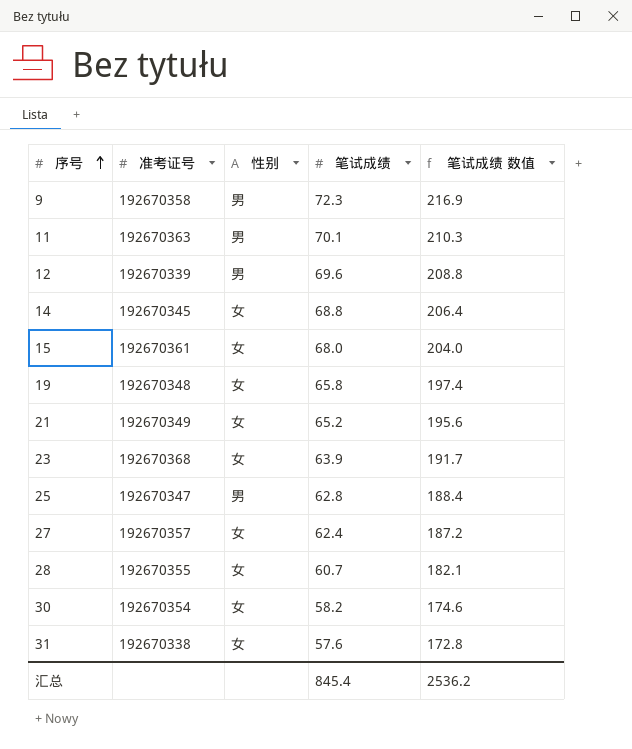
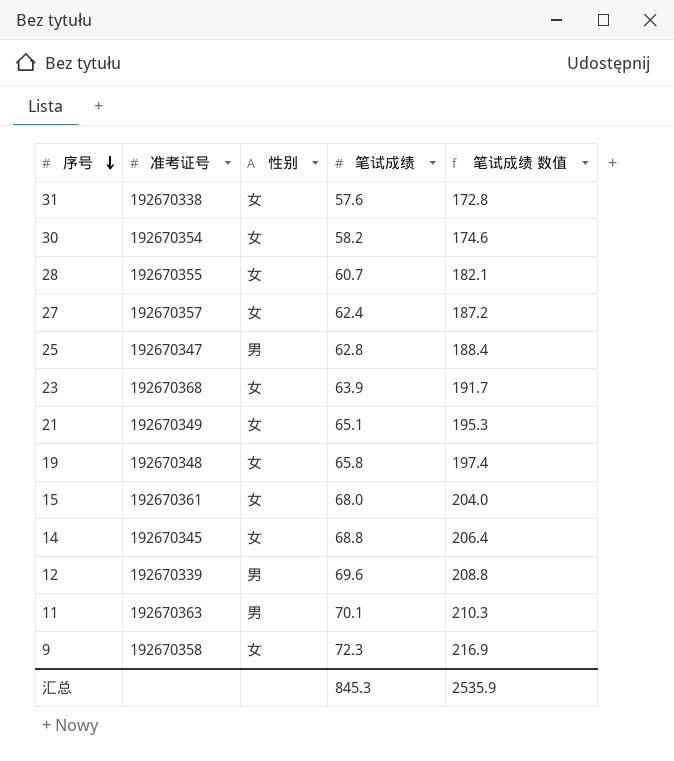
row order: 序号 ascending -> 序号 descending
21 | 笔试成绩: 65.2 -> 65.1
21 | 笔试成绩 数值: 195.6 -> 195.3
9 | 性别: 男 -> 女
汇总 | 笔试成绩: 845.4 -> 845.3
汇总 | 笔试成绩 数值: 2536.2 -> 2535.9

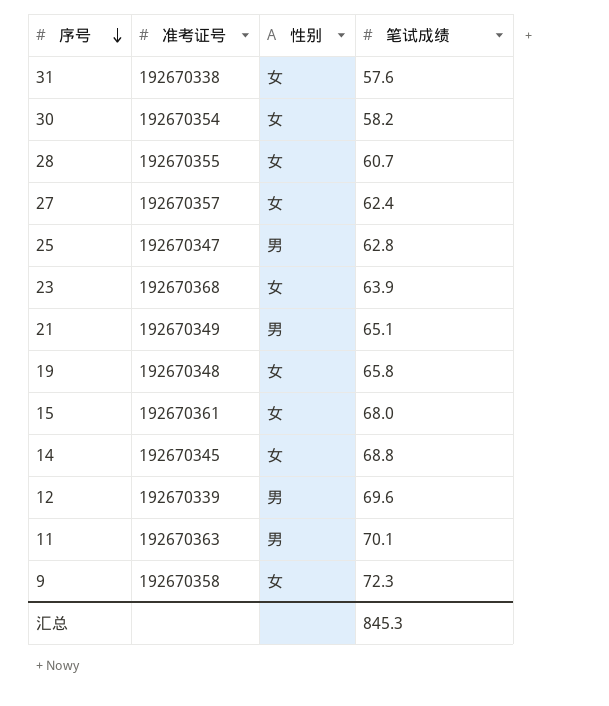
column 笔试成绩 数值 | formula: [笔试成绩] * 3 -> none
21 | 性别: 女 -> 男

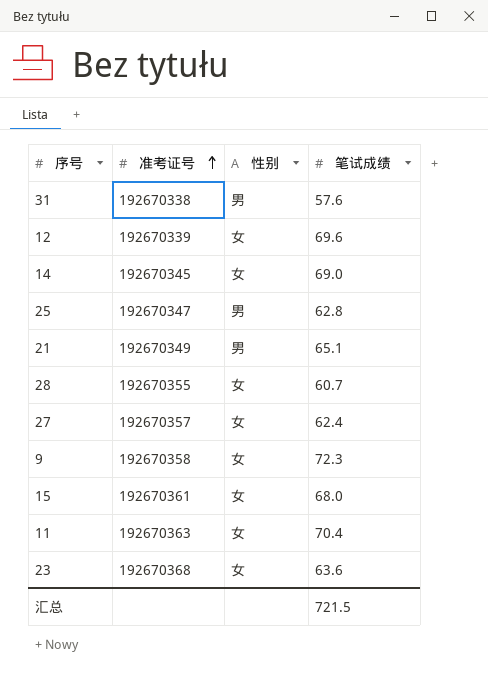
row order: 序号 descending -> 准考证号 ascending
row 30: 192670354 | 女 | 58.2 -> none
row 19: 192670348 | 女 | 65.8 -> none
31 | 性别: 女 -> 男
12 | 性别: 男 -> 女
14 | 笔试成绩: 68.8 -> 69.0
11 | 性别: 男 -> 女
11 | 笔试成绩: 70.1 -> 70.4
23 | 笔试成绩: 63.9 -> 63.6
汇总 | 笔试成绩: 845.3 -> 721.5

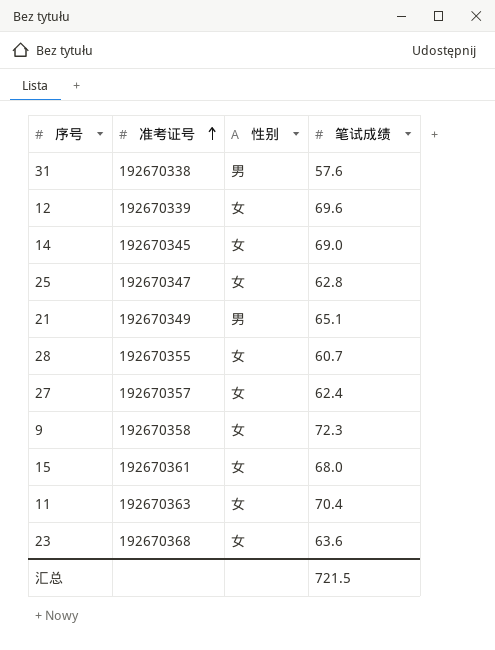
25 | 性别: 男 -> 女

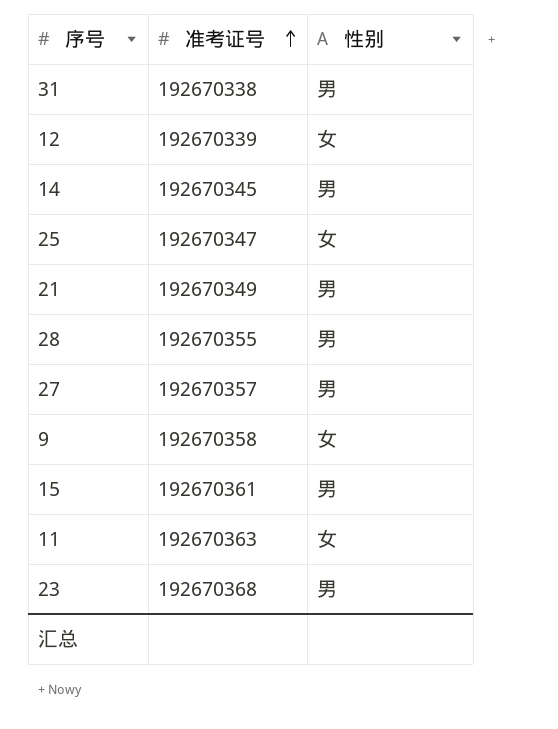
column 笔试成绩 | position: 4 -> none
14 | 性别: 女 -> 男
28 | 性别: 女 -> 男
27 | 性别: 女 -> 男
15 | 性别: 女 -> 男
23 | 性别: 女 -> 男

